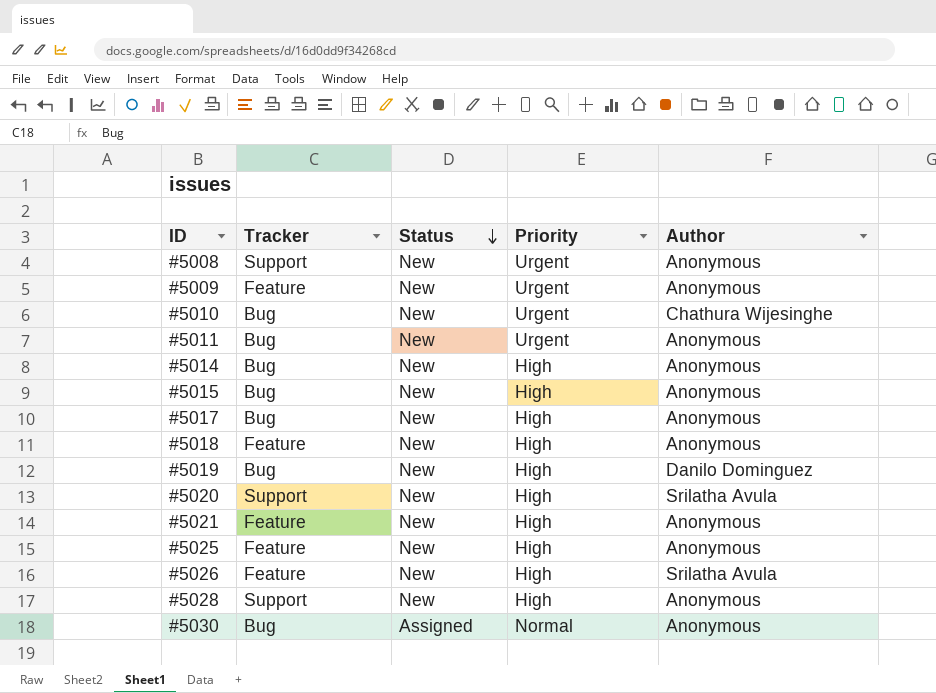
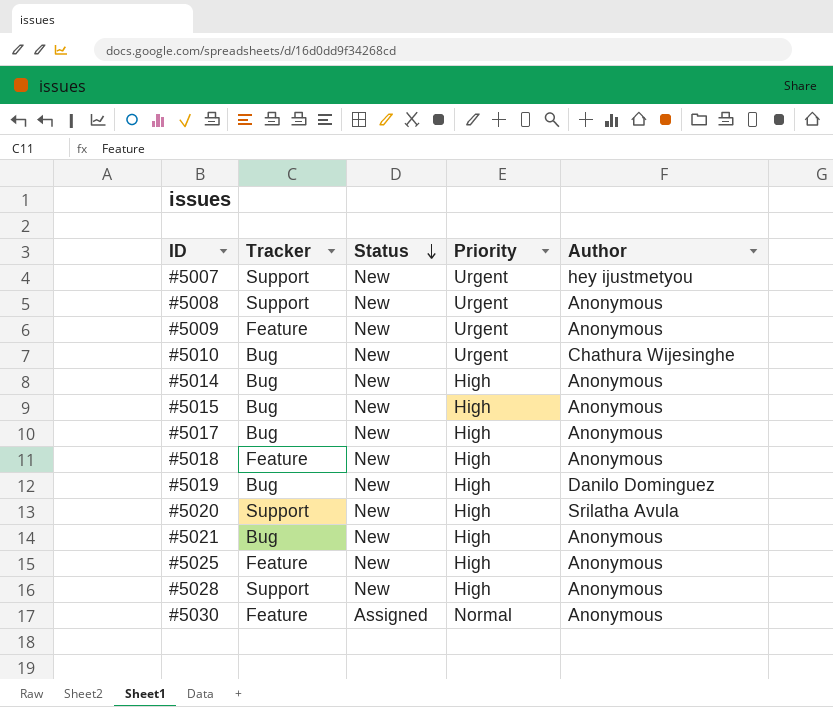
row #5011: Bug | New | Urgent | Anonymous -> none
row #5026: Feature | New | High | Srilatha Avula -> none
row #5007: none -> Support | New | Urgent | hey ijustmetyou
#5021 | Tracker: Feature -> Bug
#5030 | Tracker: Bug -> Feature

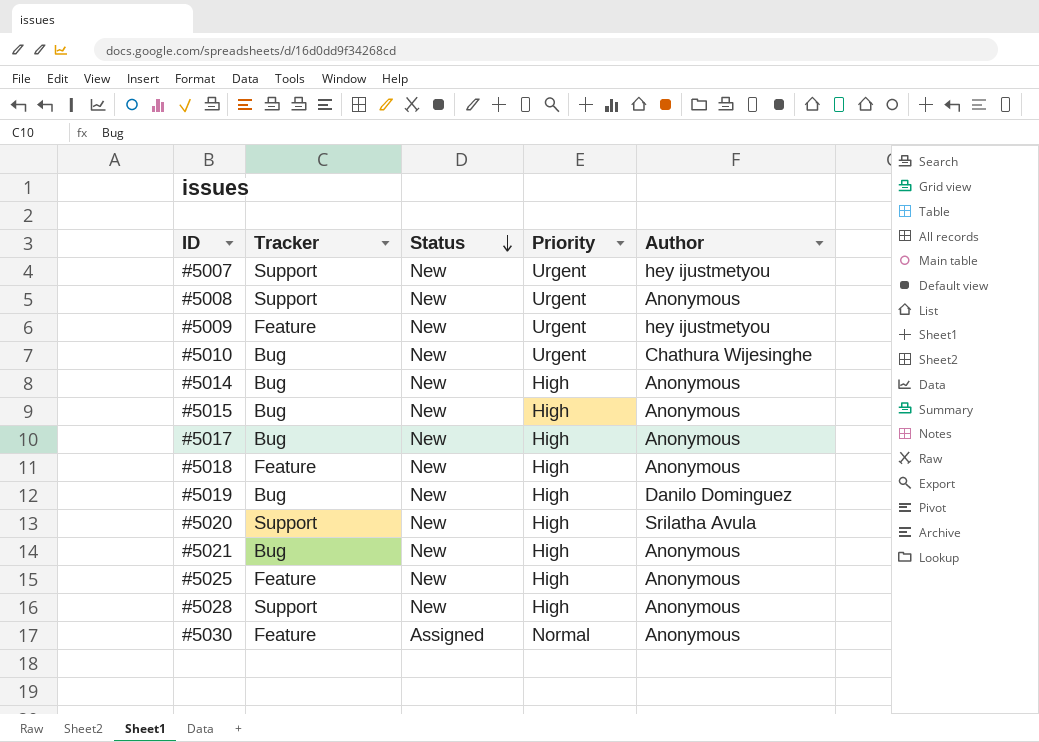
#5009 | Author: Anonymous -> hey ijustmetyou

